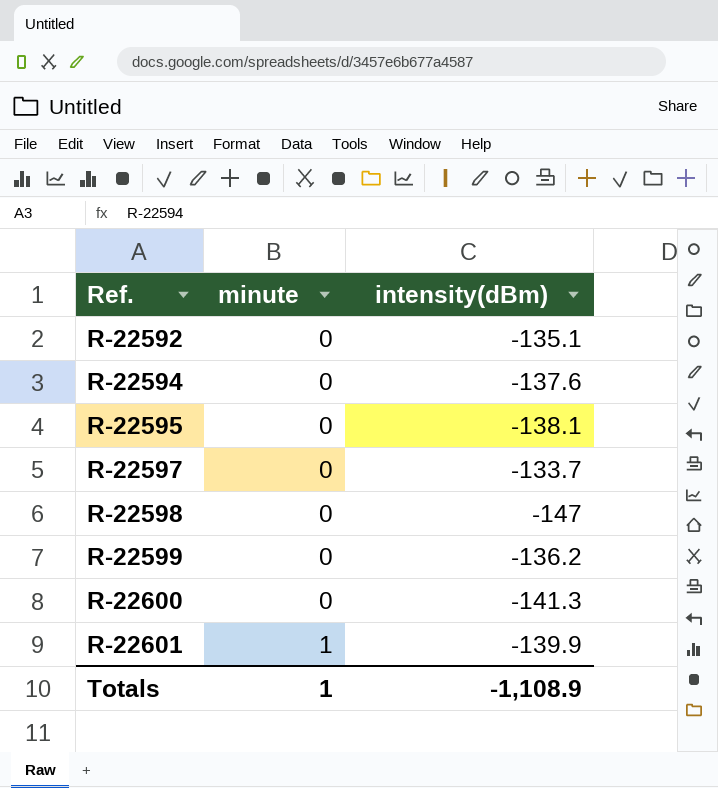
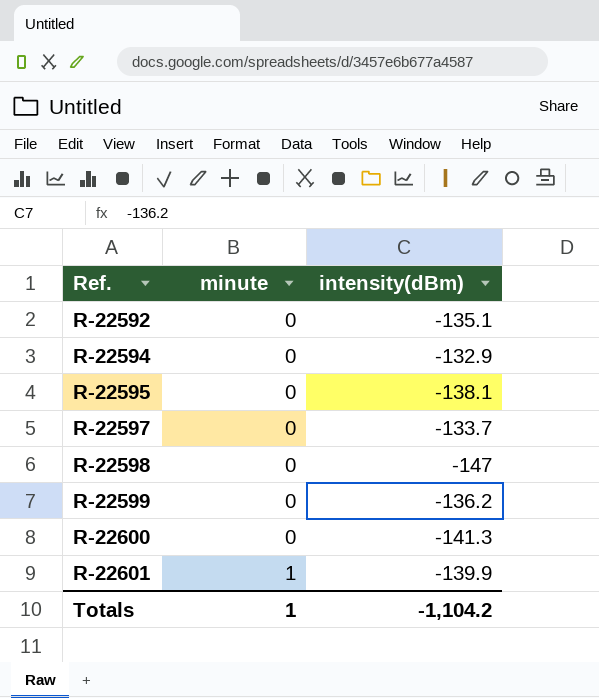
R-22594 | intensity(dBm): -137.6 -> -132.9
Totals | intensity(dBm): -1,108.9 -> -1,104.2

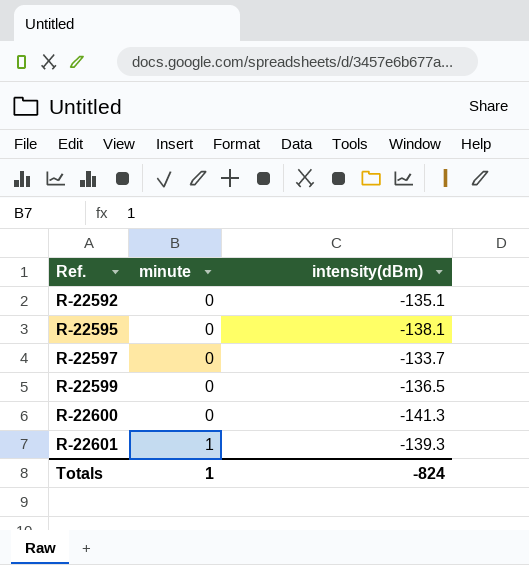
row R-22594: 0 | -132.9 -> none
row R-22598: 0 | -147 -> none
R-22599 | intensity(dBm): -136.2 -> -136.5
R-22601 | intensity(dBm): -139.9 -> -139.3
Totals | intensity(dBm): -1,104.2 -> -824

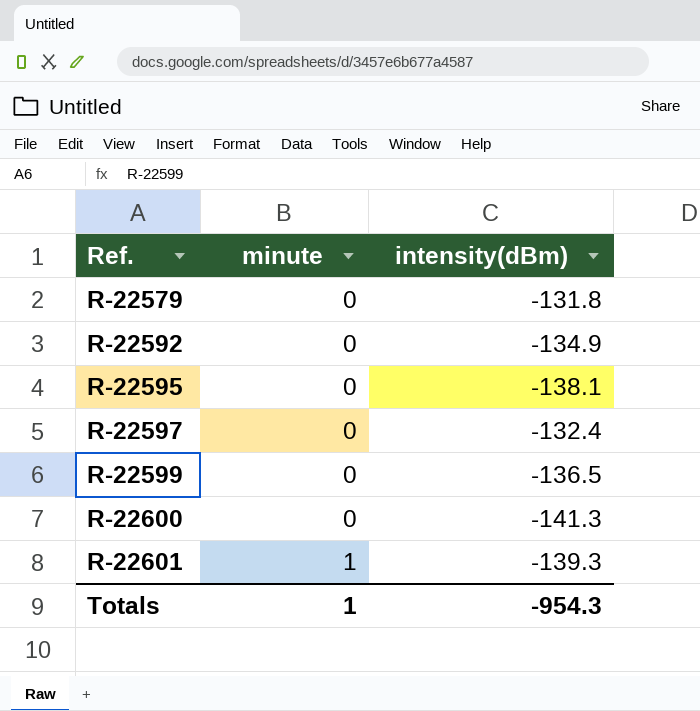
row R-22579: none -> 0 | -131.8
R-22592 | intensity(dBm): -135.1 -> -134.9
R-22597 | intensity(dBm): -133.7 -> -132.4
Totals | intensity(dBm): -824 -> -954.3

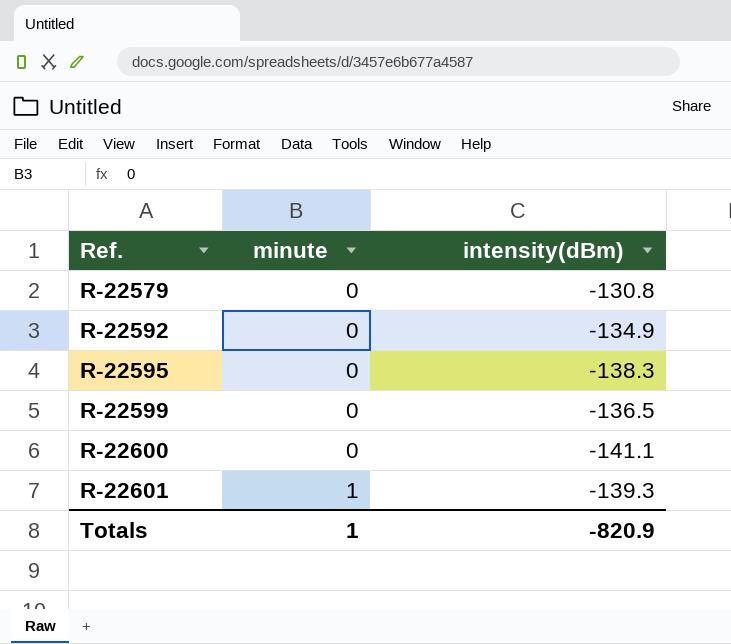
row R-22597: 0 | -132.4 -> none
R-22579 | intensity(dBm): -131.8 -> -130.8
R-22595 | intensity(dBm): -138.1 -> -138.3
R-22600 | intensity(dBm): -141.3 -> -141.1
Totals | intensity(dBm): -954.3 -> -820.9

